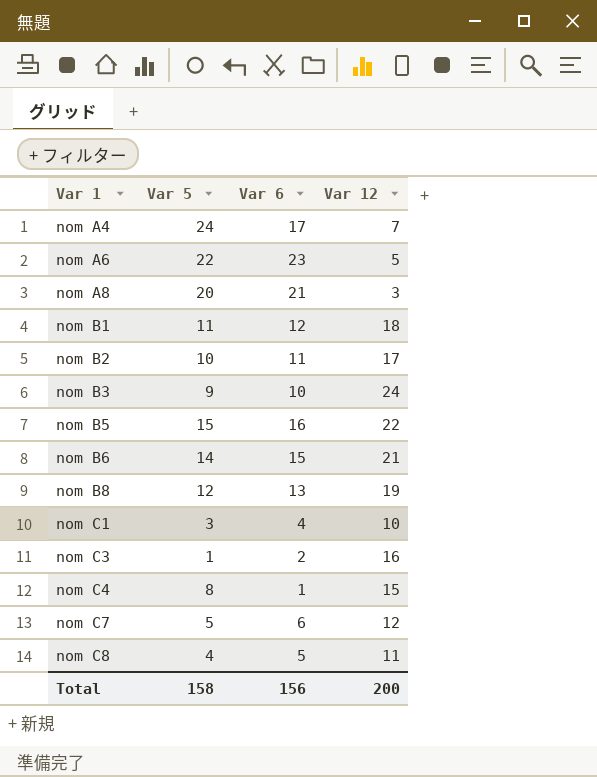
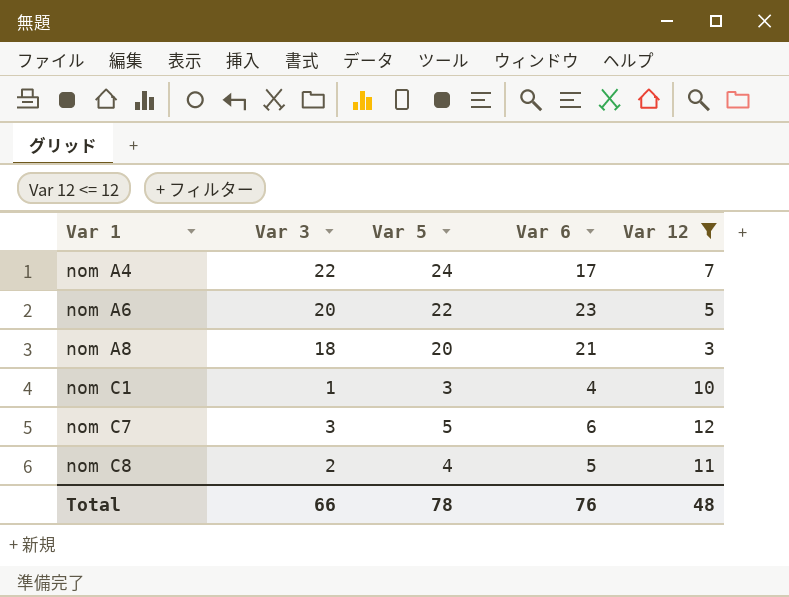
filter: none -> Var 12 <= 12
column Var 3 | position: none -> 2
Total | Var 5: 158 -> 78
Total | Var 6: 156 -> 76
Total | Var 12: 200 -> 48

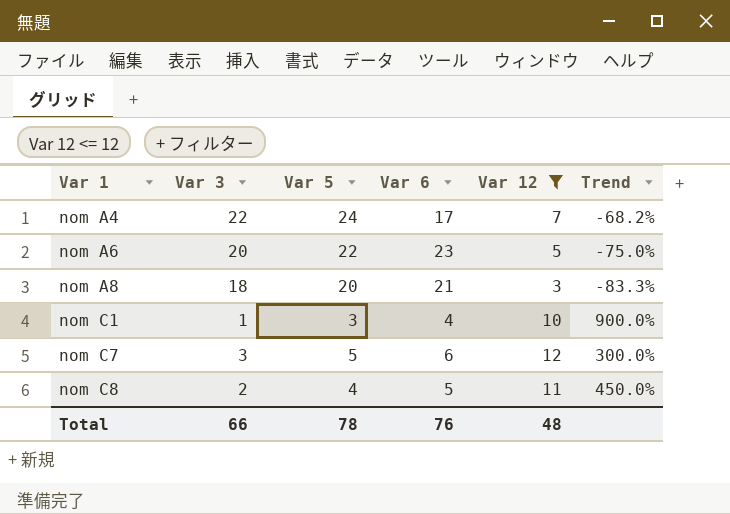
column Trend | formula: none -> ([Var 12] - [Var 3]) / [Var 3]

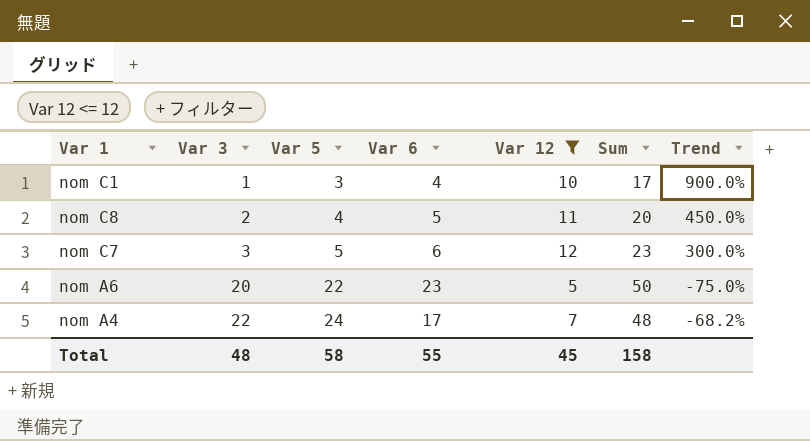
row order: Var 1 ascending -> Var 3 ascending
column Sum | formula: none -> [Var 5] + [Var 6] + [Var 12]
row nom A8: 18 | 20 | 21 | 3 | -83.3% -> none
Total | Var 3: 66 -> 48
Total | Var 5: 78 -> 58
Total | Var 6: 76 -> 55
Total | Var 12: 48 -> 45

